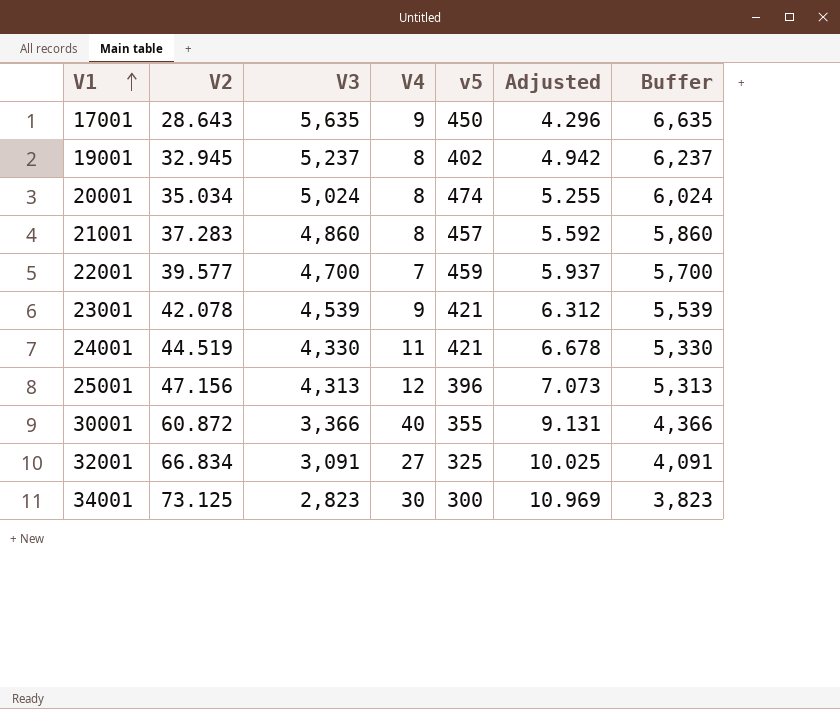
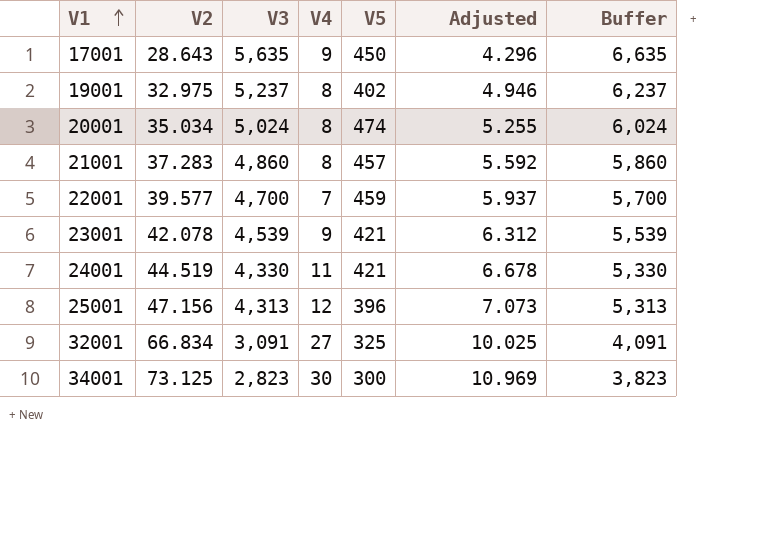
column name: v5 -> V5
row 30001: 60.872 | 3,366 | 40 | 355 | 9.131 | 4,366 -> none
19001 | V2: 32.945 -> 32.975
19001 | Adjusted: 4.942 -> 4.946

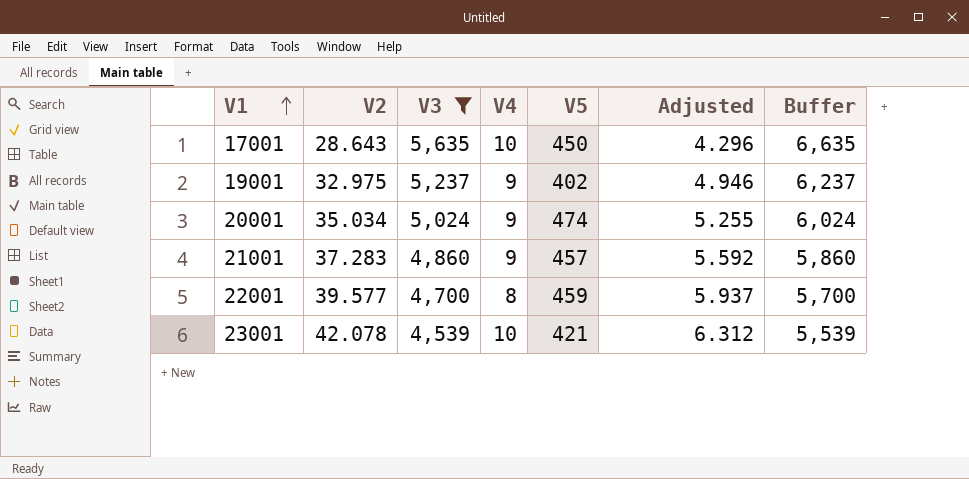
filter: none -> V3 >= 4,539
17001 | V4: 9 -> 10
19001 | V4: 8 -> 9
20001 | V4: 8 -> 9
21001 | V4: 8 -> 9
22001 | V4: 7 -> 8
23001 | V4: 9 -> 10

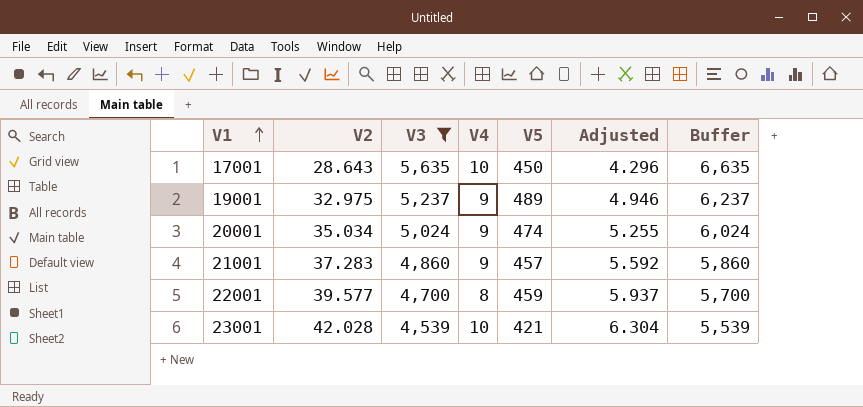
19001 | V5: 402 -> 489
23001 | V2: 42.078 -> 42.028
23001 | Adjusted: 6.312 -> 6.304

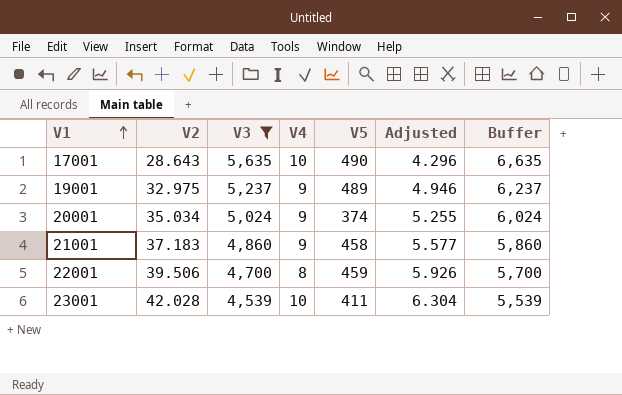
17001 | V5: 450 -> 490
20001 | V5: 474 -> 374
21001 | V2: 37.283 -> 37.183
21001 | V5: 457 -> 458
21001 | Adjusted: 5.592 -> 5.577
22001 | V2: 39.577 -> 39.506
22001 | Adjusted: 5.937 -> 5.926
23001 | V5: 421 -> 411

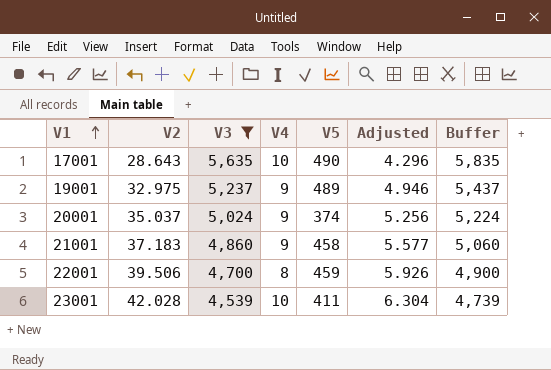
column Buffer | formula: [V3] + 1000 -> [V3] + 200
20001 | V2: 35.034 -> 35.037
20001 | Adjusted: 5.255 -> 5.256

